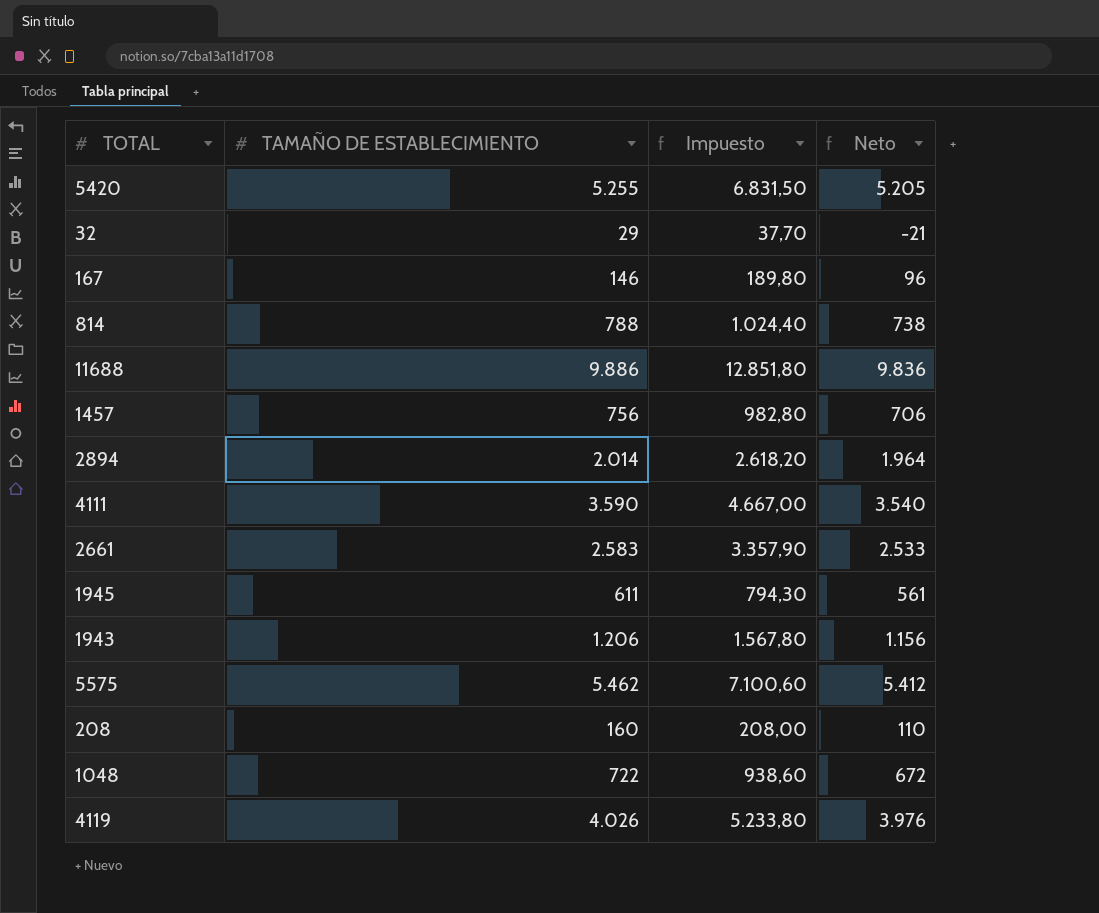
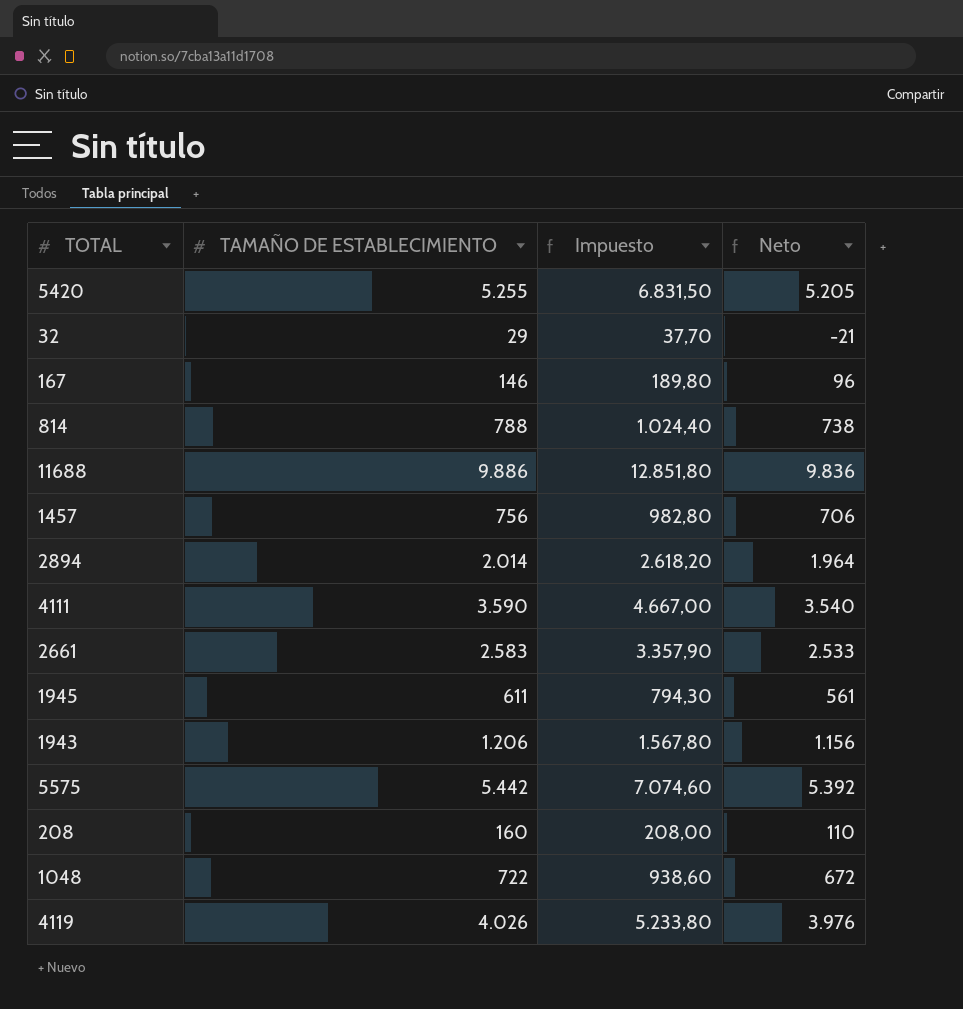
5575 | TAMAÑO DE ESTABLECIMIENTO: 5.462 -> 5.442
5575 | Impuesto: 7.100,60 -> 7.074,60
5575 | Neto: 5.412 -> 5.392

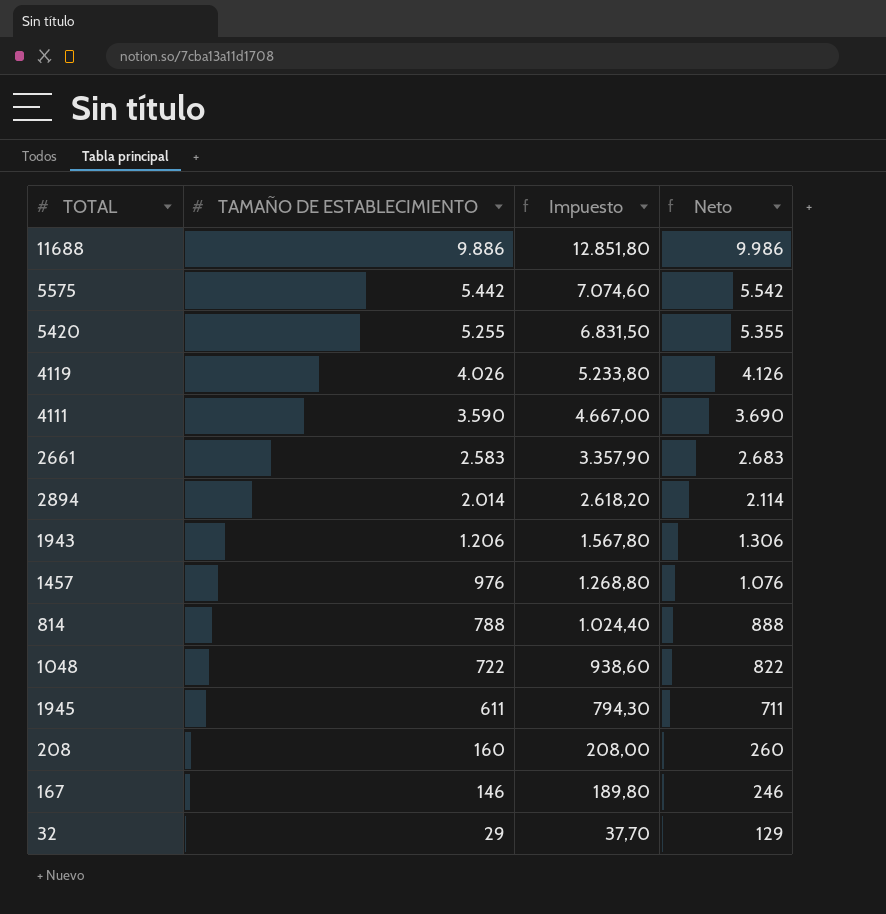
row order: none -> TAMAÑO DE ESTABLECIMIENTO descending
column Neto | formula: [TAMAÑO DE ESTABLECIMIENTO] - 50 -> [TAMAÑO DE ESTABLECIMIENTO] + 100
1457 | TAMAÑO DE ESTABLECIMIENTO: 756 -> 976
1457 | Impuesto: 982,80 -> 1.268,80

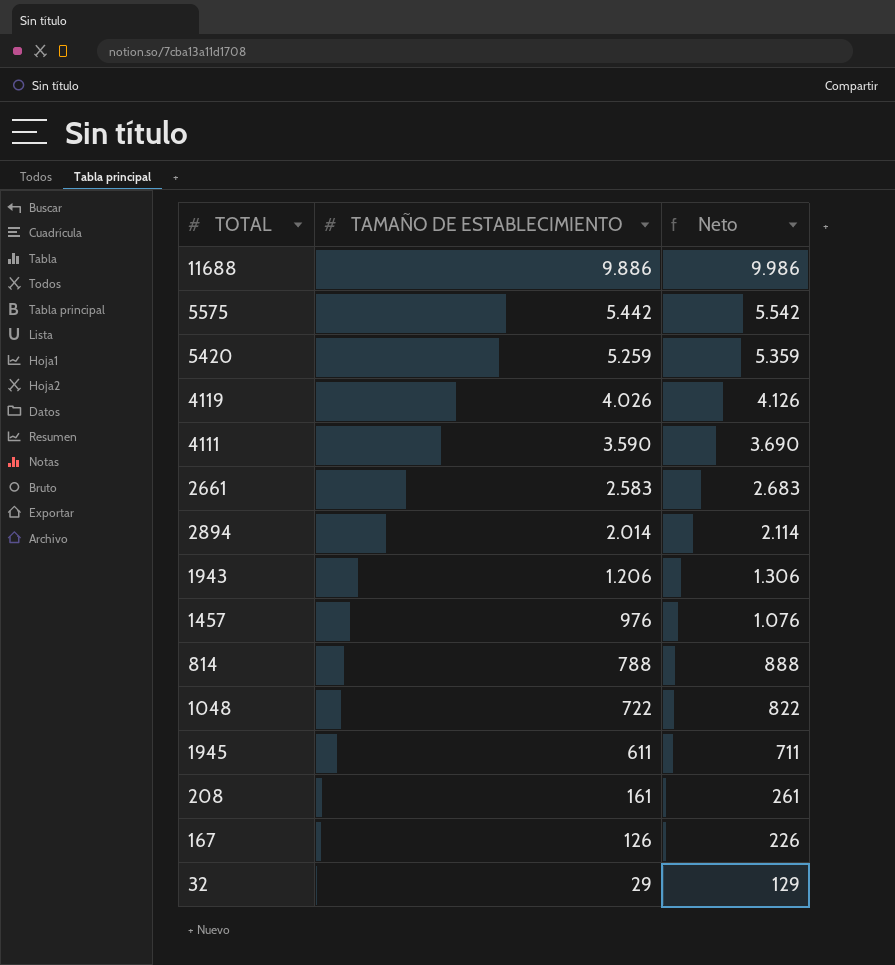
column Impuesto | formula: [TAMAÑO DE ESTABLECIMIENTO] * 1,3 -> none
5420 | TAMAÑO DE ESTABLECIMIENTO: 5.255 -> 5.259
5420 | Neto: 5.355 -> 5.359
208 | TAMAÑO DE ESTABLECIMIENTO: 160 -> 161
208 | Neto: 260 -> 261
167 | TAMAÑO DE ESTABLECIMIENTO: 146 -> 126
167 | Neto: 246 -> 226

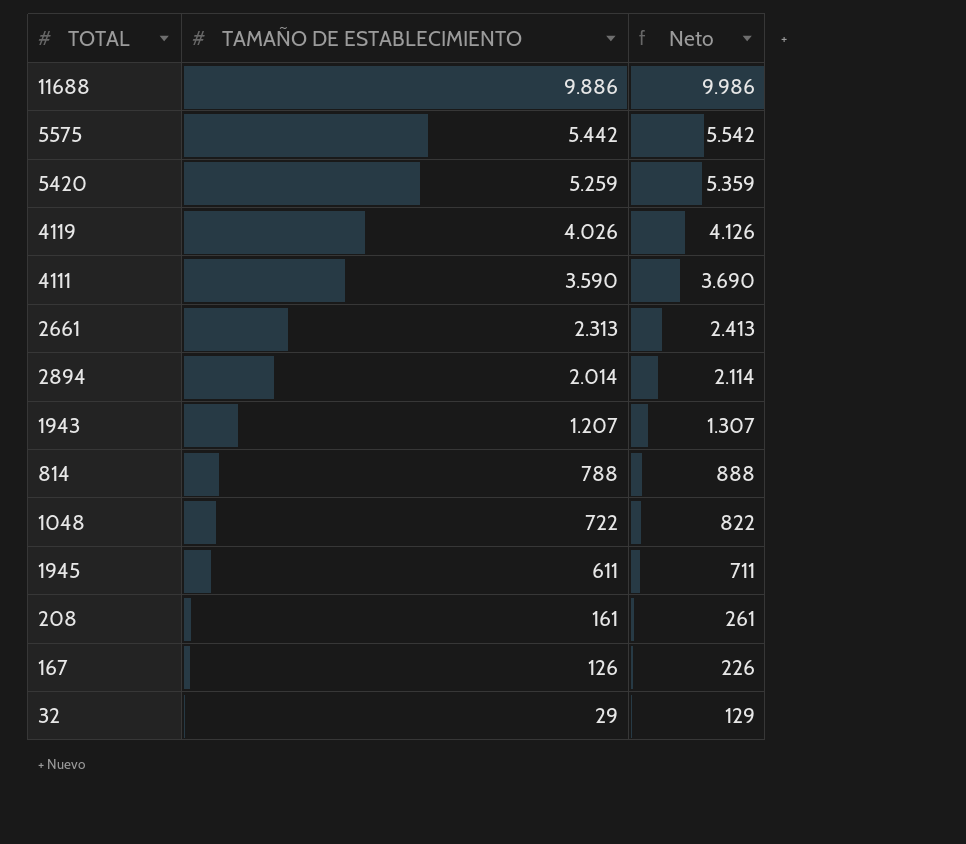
row 1457: 976 | 1.076 -> none
2661 | TAMAÑO DE ESTABLECIMIENTO: 2.583 -> 2.313
2661 | Neto: 2.683 -> 2.413
1943 | TAMAÑO DE ESTABLECIMIENTO: 1.206 -> 1.207
1943 | Neto: 1.306 -> 1.307

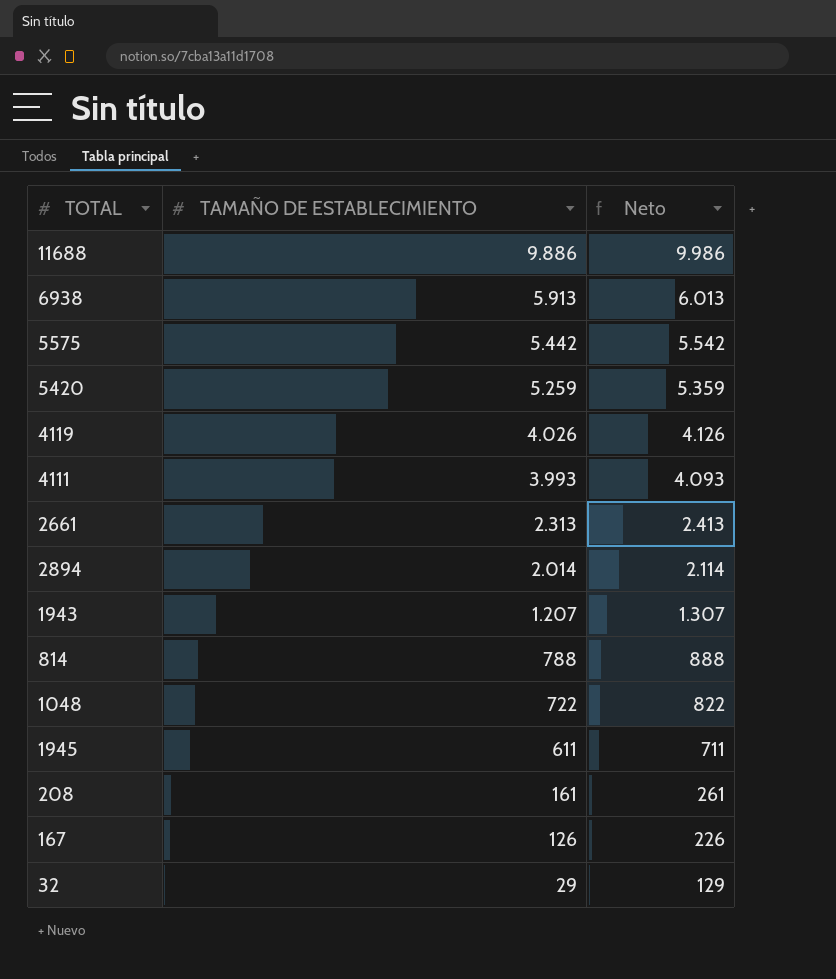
row 6938: none -> 5.913 | 6.013
4111 | TAMAÑO DE ESTABLECIMIENTO: 3.590 -> 3.993
4111 | Neto: 3.690 -> 4.093

